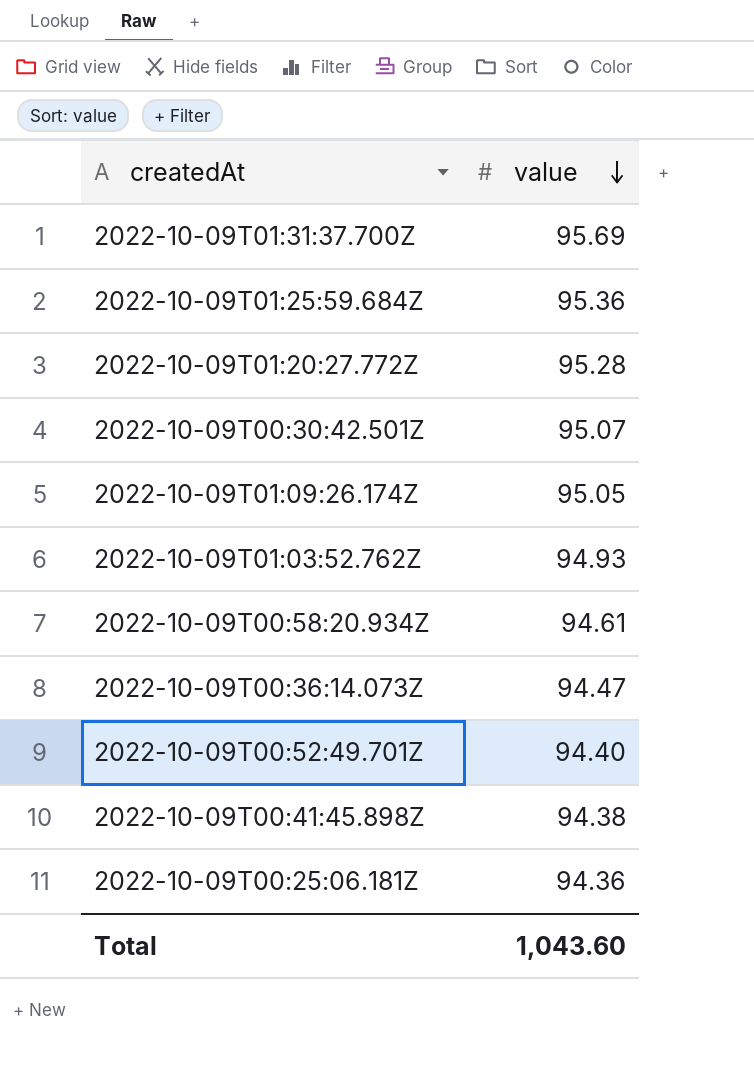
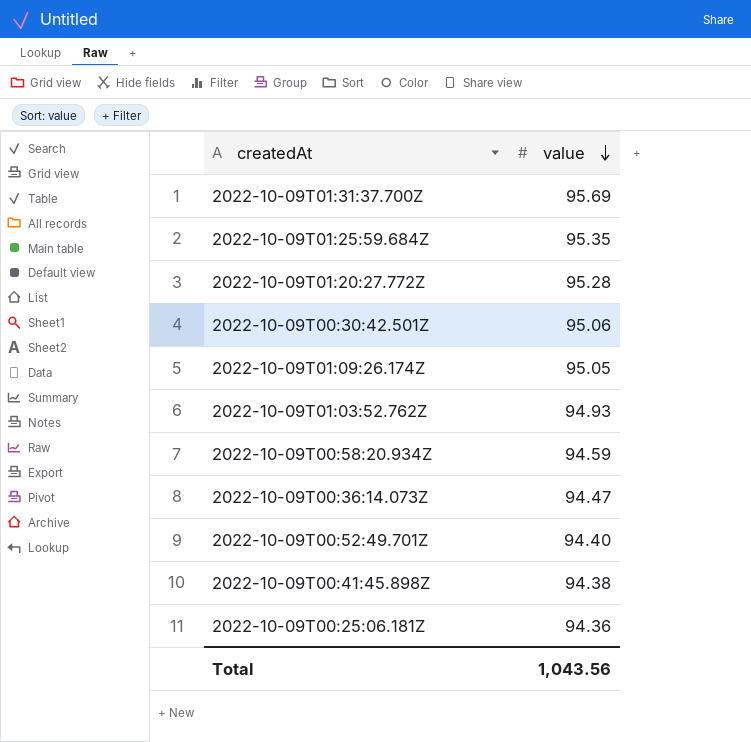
2022-10-09T01:25:59.684Z | value: 95.36 -> 95.35
2022-10-09T00:30:42.501Z | value: 95.07 -> 95.06
2022-10-09T00:58:20.934Z | value: 94.61 -> 94.59
Total | value: 1,043.60 -> 1,043.56

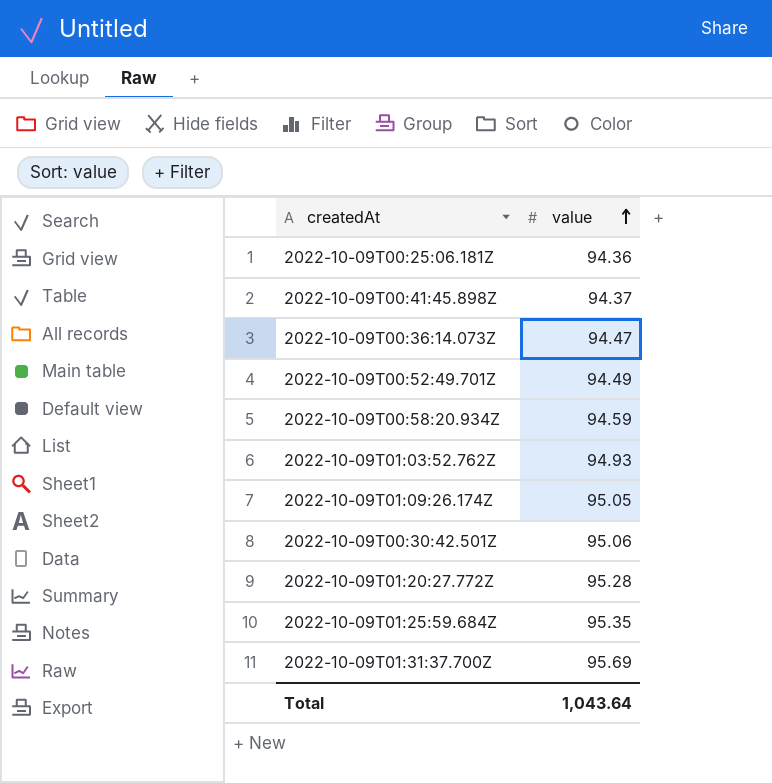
row order: value descending -> value ascending
2022-10-09T00:41:45.898Z | value: 94.38 -> 94.37
2022-10-09T00:52:49.701Z | value: 94.40 -> 94.49
Total | value: 1,043.56 -> 1,043.64

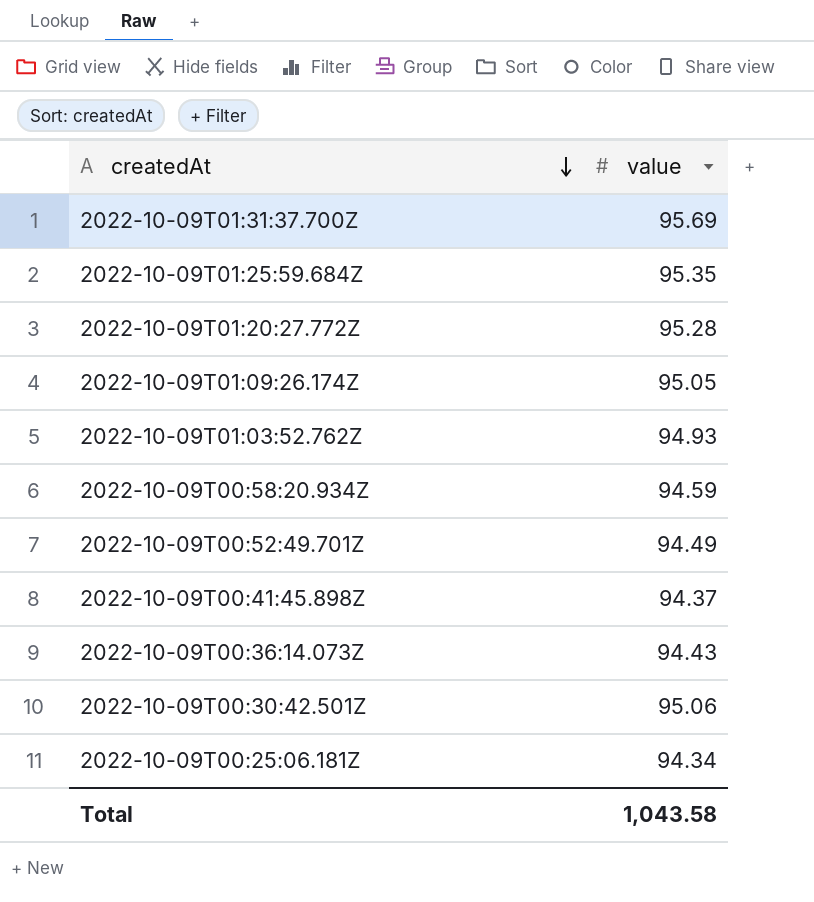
row order: value ascending -> createdAt descending
2022-10-09T00:36:14.073Z | value: 94.47 -> 94.43
2022-10-09T00:25:06.181Z | value: 94.36 -> 94.34
Total | value: 1,043.64 -> 1,043.58

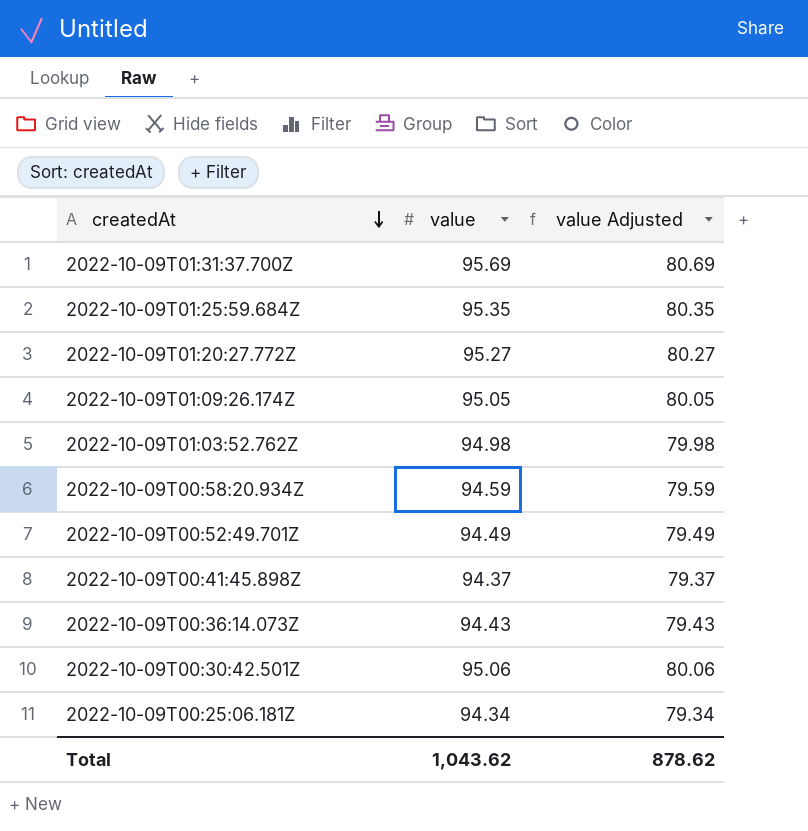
column value Adjusted | formula: none -> [value] - 15
2022-10-09T01:20:27.772Z | value: 95.28 -> 95.27
2022-10-09T01:03:52.762Z | value: 94.93 -> 94.98
Total | value: 1,043.58 -> 1,043.62

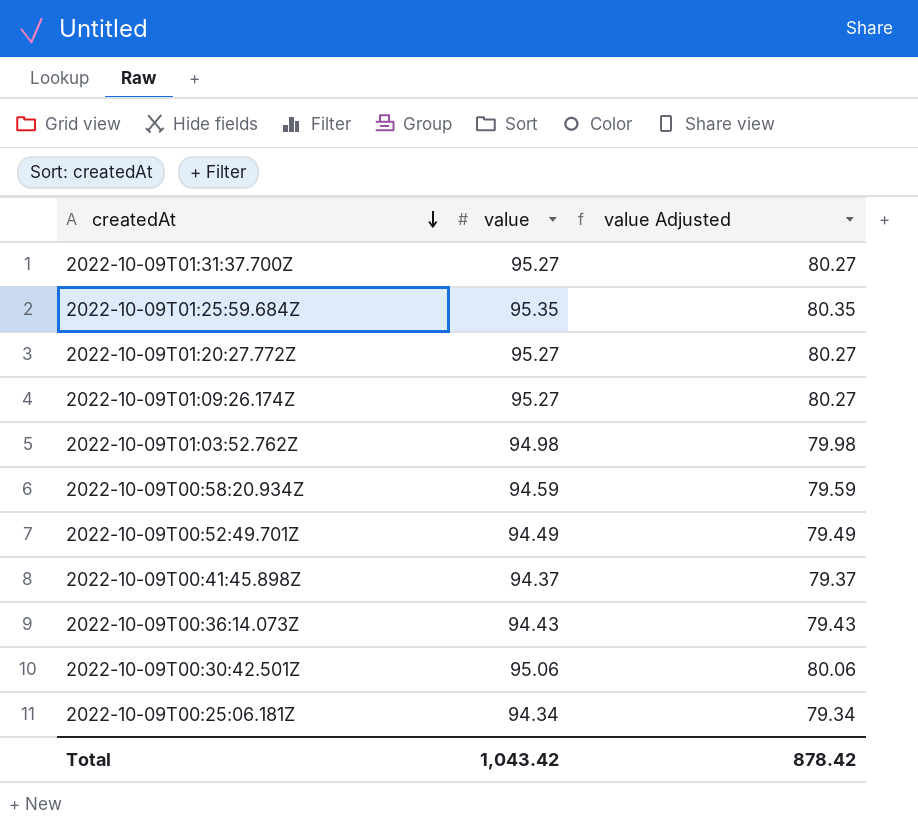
2022-10-09T01:31:37.700Z | value: 95.69 -> 95.27
2022-10-09T01:31:37.700Z | value Adjusted: 80.69 -> 80.27
2022-10-09T01:09:26.174Z | value: 95.05 -> 95.27
2022-10-09T01:09:26.174Z | value Adjusted: 80.05 -> 80.27
Total | value: 1,043.62 -> 1,043.42
Total | value Adjusted: 878.62 -> 878.42

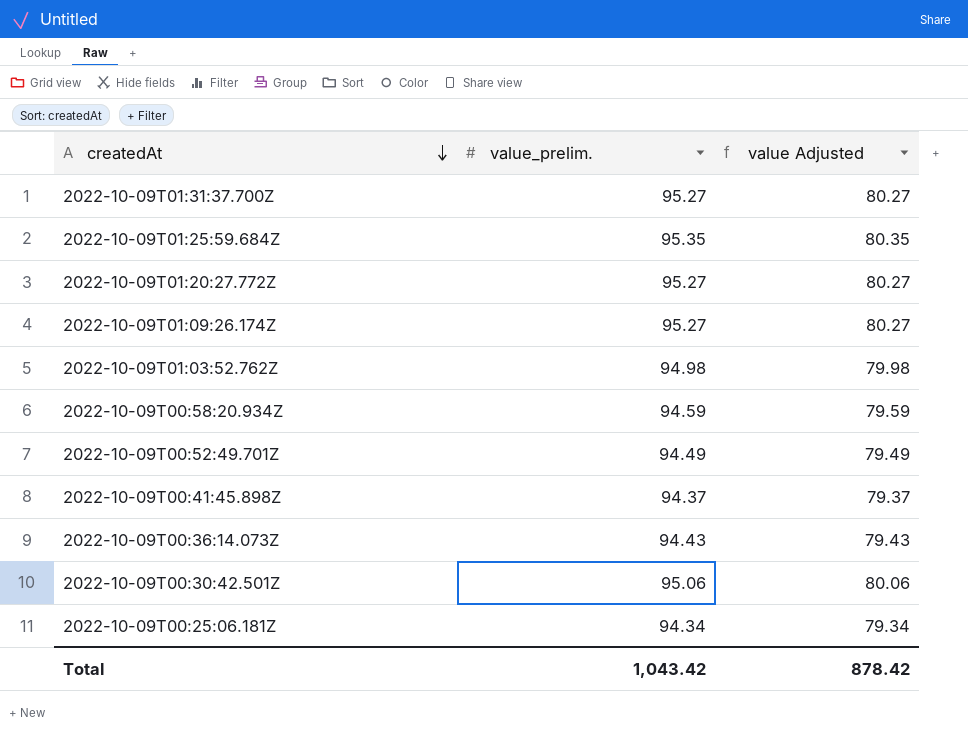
column name: value -> value_prelim.

